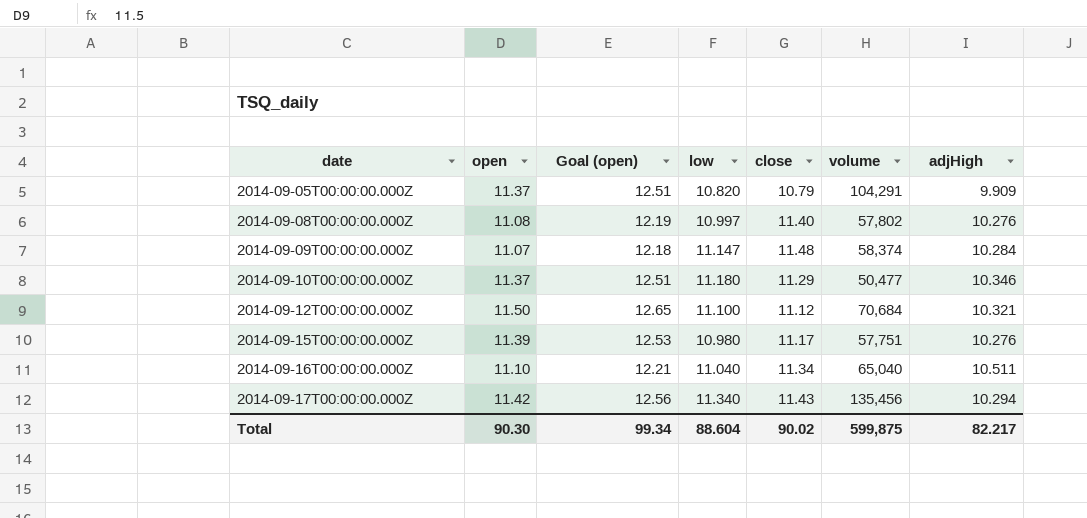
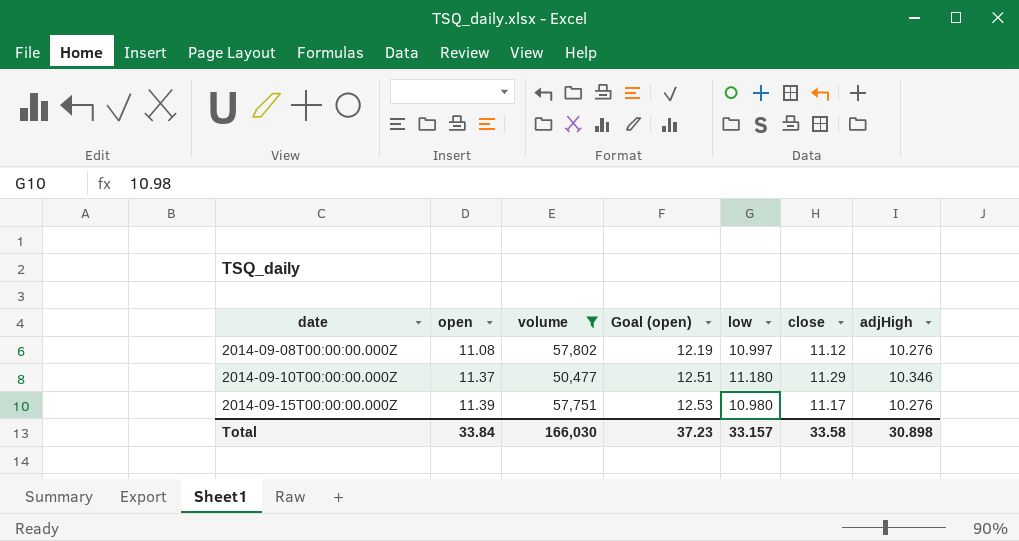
filter: none -> volume <= 57,802
column volume | position: 6 -> 3
2014-09-08T00:00:00.000Z | close: 11.40 -> 11.12
Total | open: 90.30 -> 33.84
Total | volume: 599,875 -> 166,030
Total | Goal (open): 99.34 -> 37.23
Total | low: 88.604 -> 33.157
Total | close: 90.02 -> 33.58
Total | adjHigh: 82.217 -> 30.898

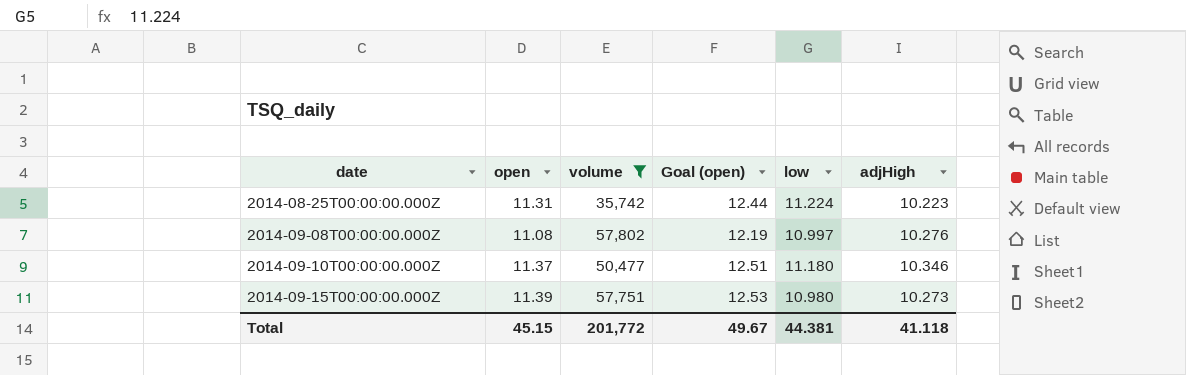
column close | position: 6 -> none
row 2014-08-25T00:00:00.000Z: none -> 11.31 | 35,742 | 12.44 | 11.224 | 10.223
2014-09-15T00:00:00.000Z | adjHigh: 10.276 -> 10.273
Total | open: 33.84 -> 45.15
Total | volume: 166,030 -> 201,772
Total | Goal (open): 37.23 -> 49.67
Total | low: 33.157 -> 44.381
Total | adjHigh: 30.898 -> 41.118

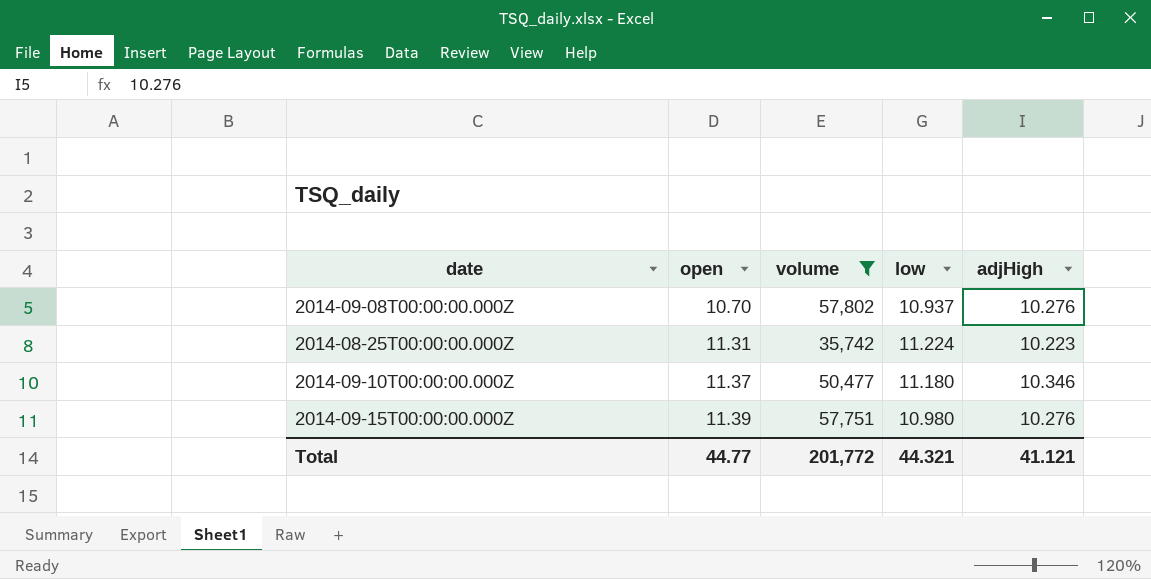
row order: date ascending -> open ascending
column Goal (open) | formula: [open] * 1.1 -> none
2014-09-08T00:00:00.000Z | open: 11.08 -> 10.70
2014-09-08T00:00:00.000Z | low: 10.997 -> 10.937
2014-09-15T00:00:00.000Z | adjHigh: 10.273 -> 10.276
Total | open: 45.15 -> 44.77
Total | low: 44.381 -> 44.321
Total | adjHigh: 41.118 -> 41.121

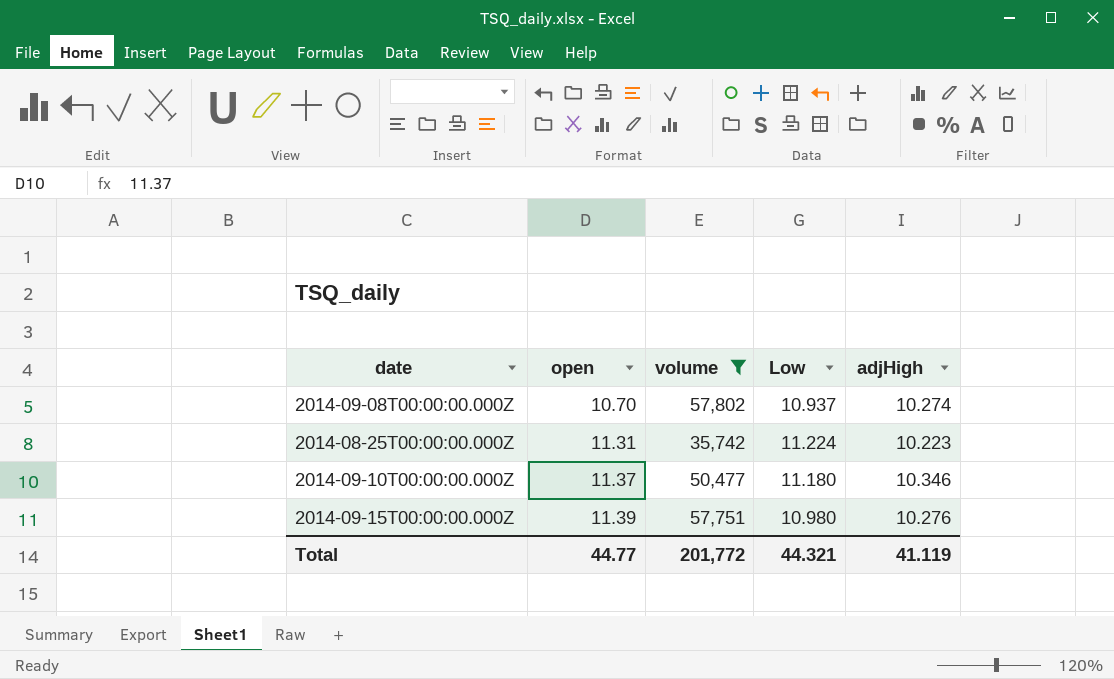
column name: low -> Low
2014-09-08T00:00:00.000Z | adjHigh: 10.276 -> 10.274
Total | adjHigh: 41.121 -> 41.119

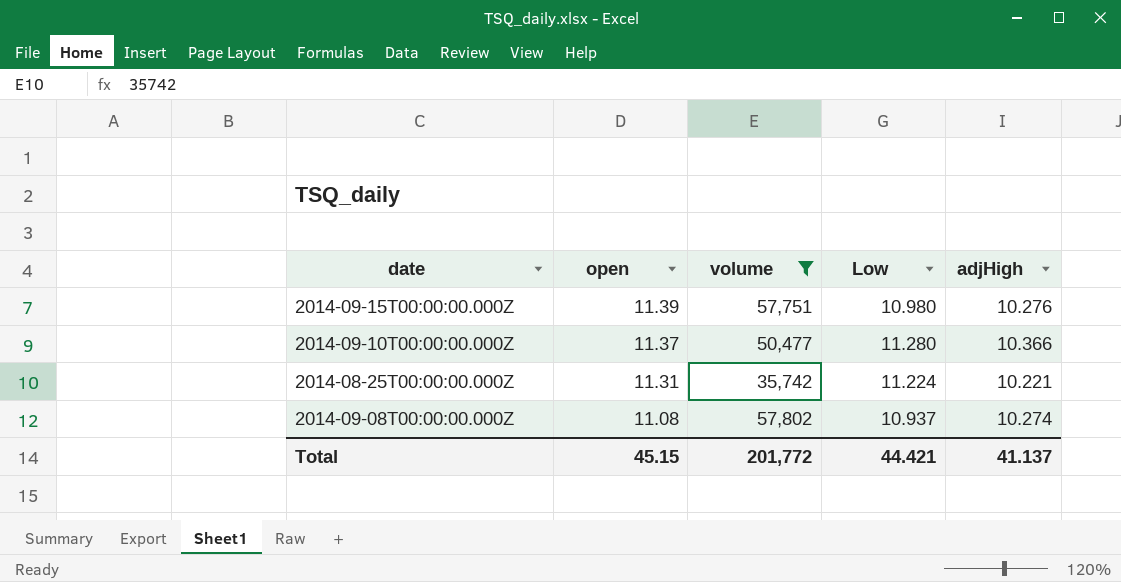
row order: open ascending -> open descending
2014-09-10T00:00:00.000Z | Low: 11.180 -> 11.280
2014-09-10T00:00:00.000Z | adjHigh: 10.346 -> 10.366
2014-08-25T00:00:00.000Z | adjHigh: 10.223 -> 10.221
2014-09-08T00:00:00.000Z | open: 10.70 -> 11.08
Total | open: 44.77 -> 45.15
Total | Low: 44.321 -> 44.421
Total | adjHigh: 41.119 -> 41.137

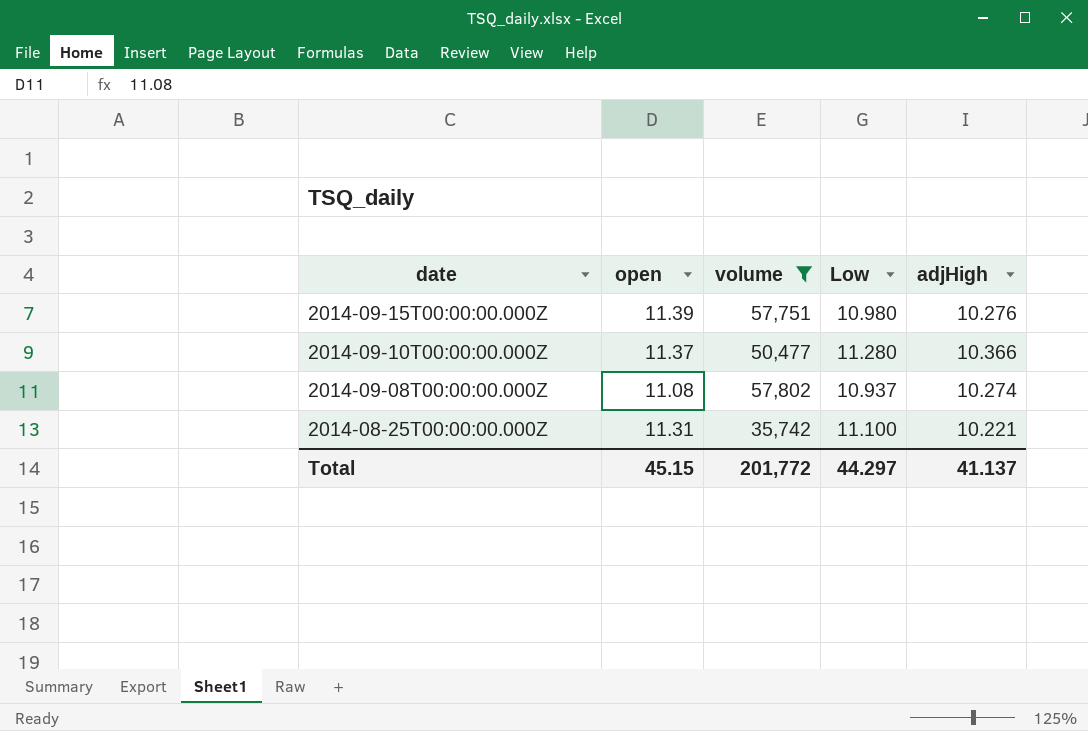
row order: open descending -> date descending
2014-08-25T00:00:00.000Z | Low: 11.224 -> 11.100
Total | Low: 44.421 -> 44.297

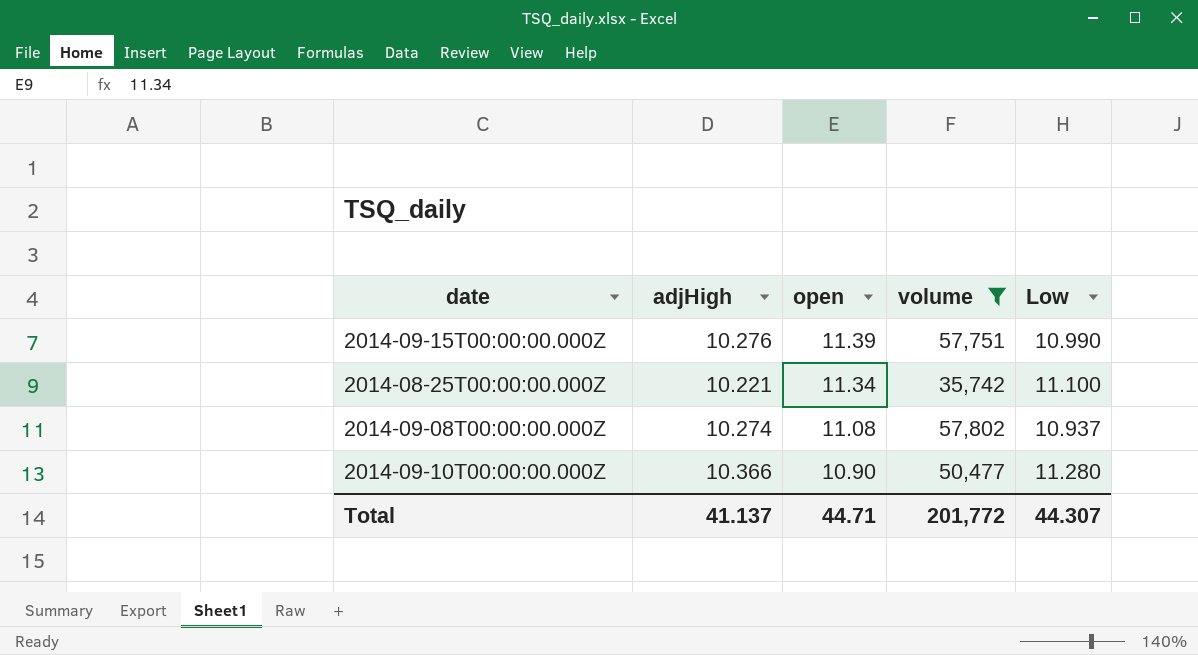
row order: date descending -> open descending
column adjHigh | position: 5 -> 2
2014-09-15T00:00:00.000Z | Low: 10.980 -> 10.990
2014-08-25T00:00:00.000Z | open: 11.31 -> 11.34
2014-09-10T00:00:00.000Z | open: 11.37 -> 10.90
Total | open: 45.15 -> 44.71
Total | Low: 44.297 -> 44.307

